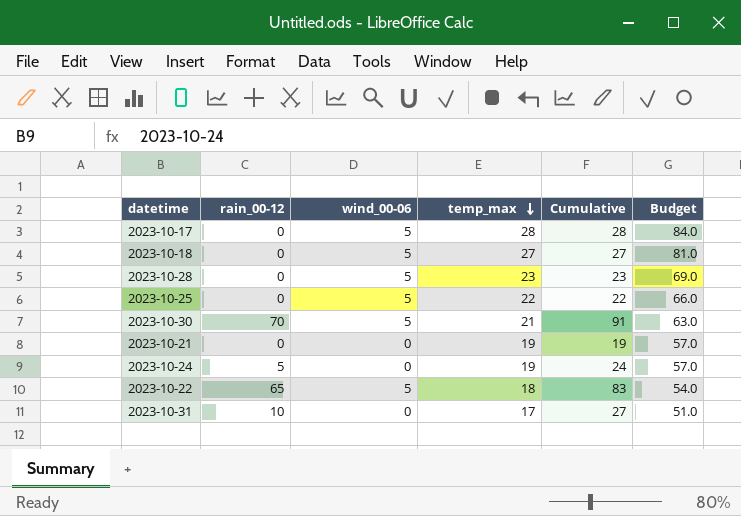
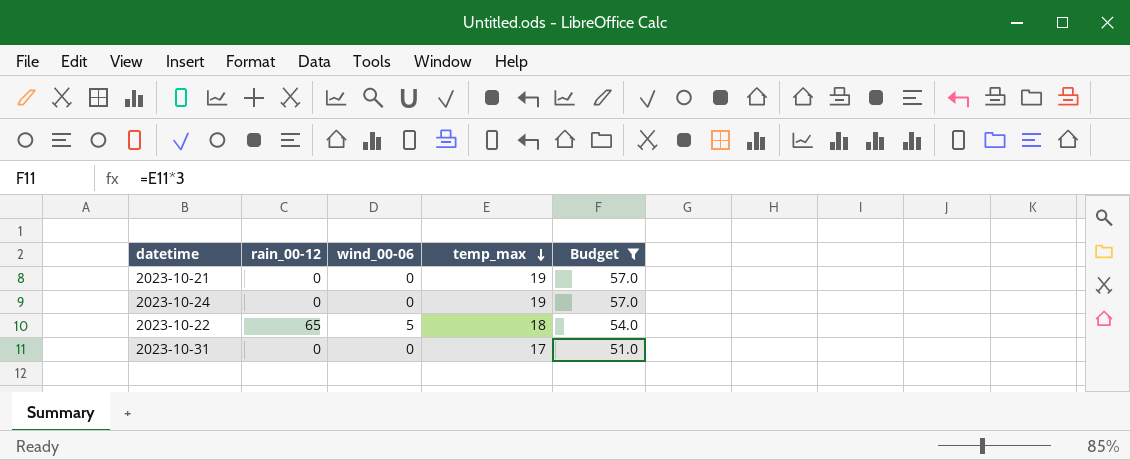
filter: none -> Budget <= 57.0
column Cumulative | formula: [rain_00-12] + [temp_max] -> none
2023-10-24 | rain_00-12: 5 -> 0
2023-10-31 | rain_00-12: 10 -> 0

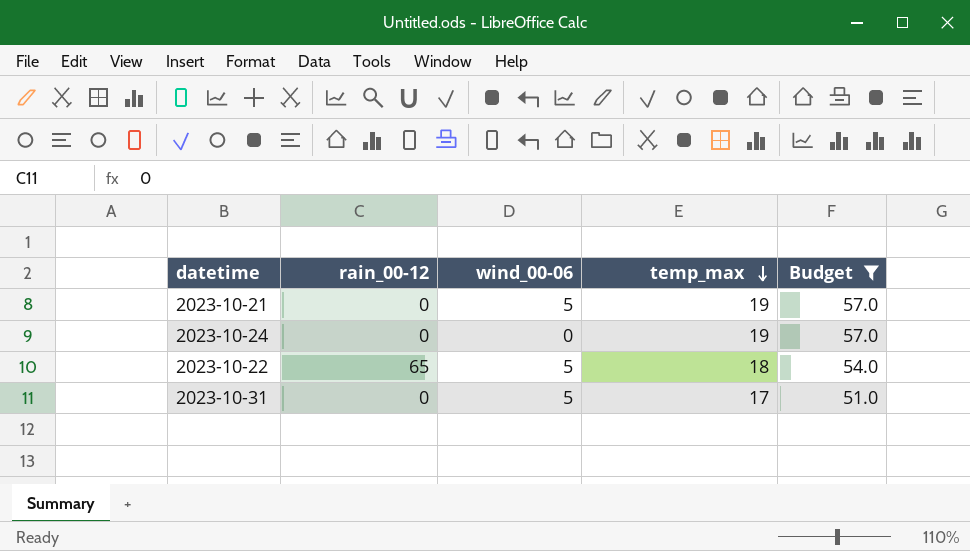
2023-10-21 | wind_00-06: 0 -> 5
2023-10-31 | wind_00-06: 0 -> 5

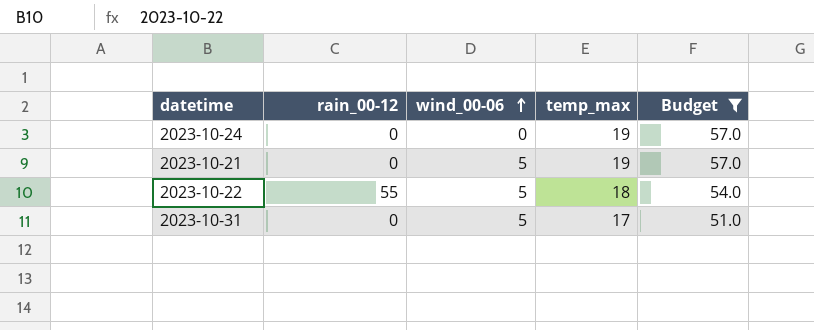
row order: temp_max descending -> wind_00-06 ascending
2023-10-22 | rain_00-12: 65 -> 55

